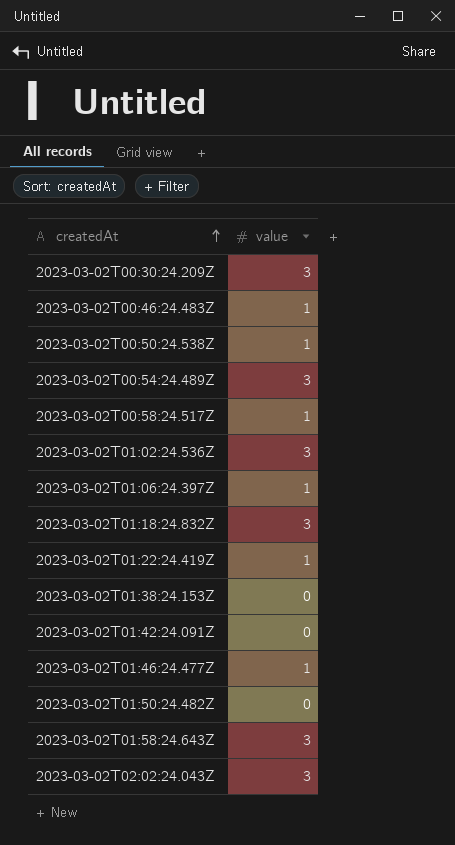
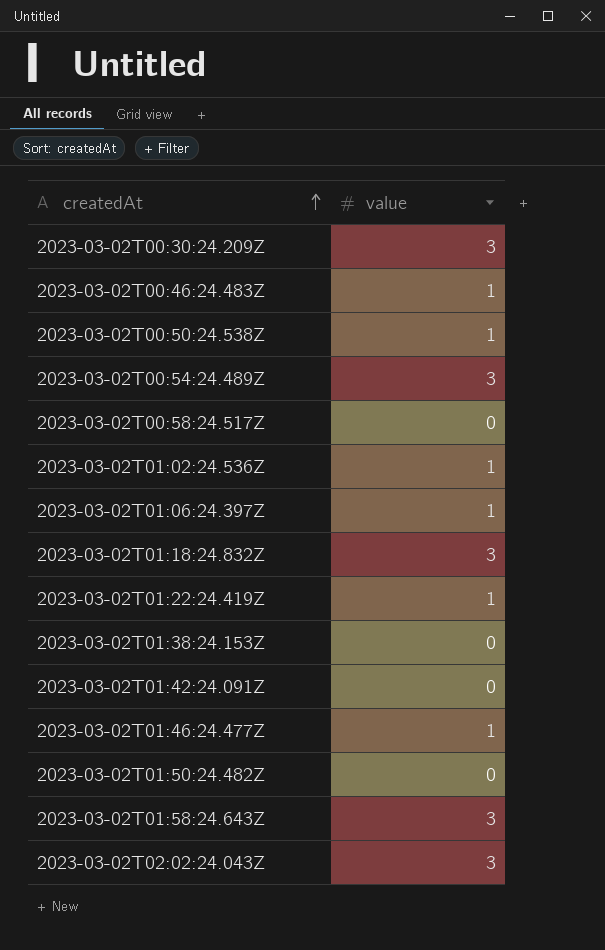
2023-03-02T00:58:24.517Z | value: 1 -> 0
2023-03-02T01:02:24.536Z | value: 3 -> 1

